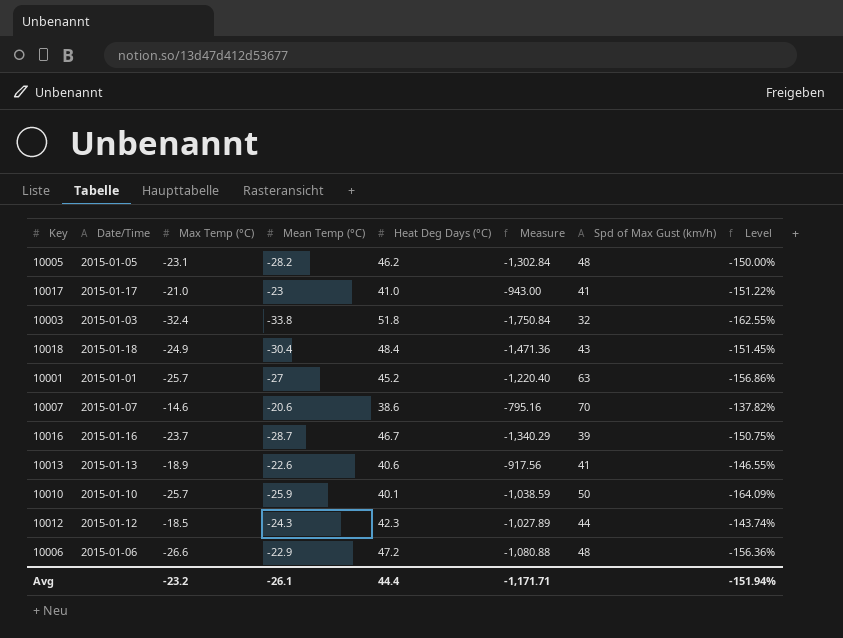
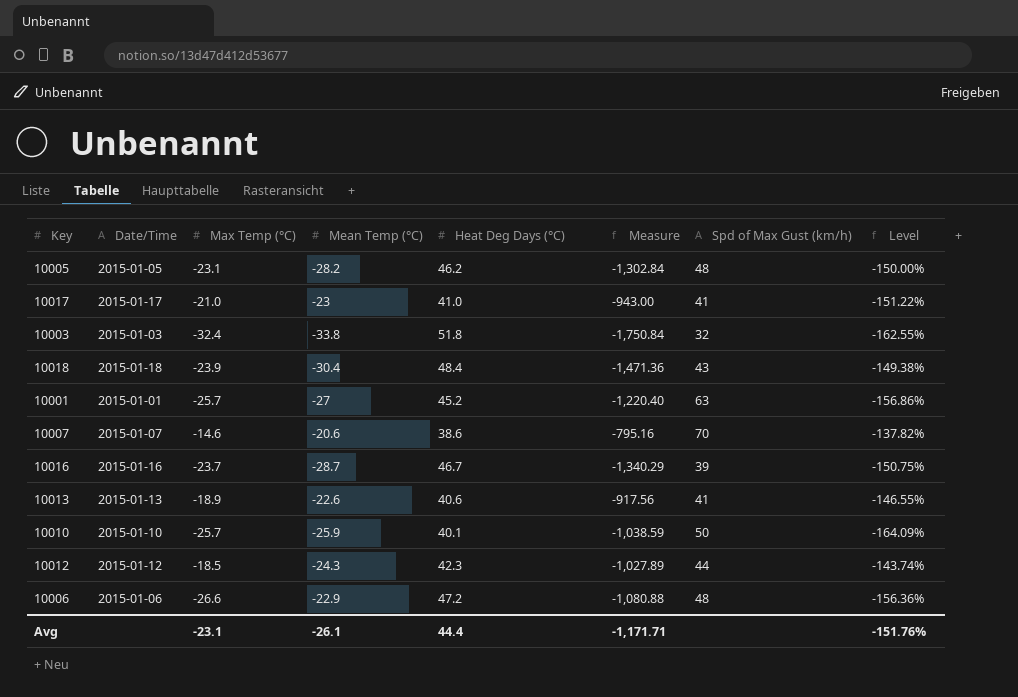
10018 | Max Temp (°C): -24.9 -> -23.9
10018 | Level: -151.45% -> -149.38%
Avg | Max Temp (°C): -23.2 -> -23.1
Avg | Level: -151.94% -> -151.76%

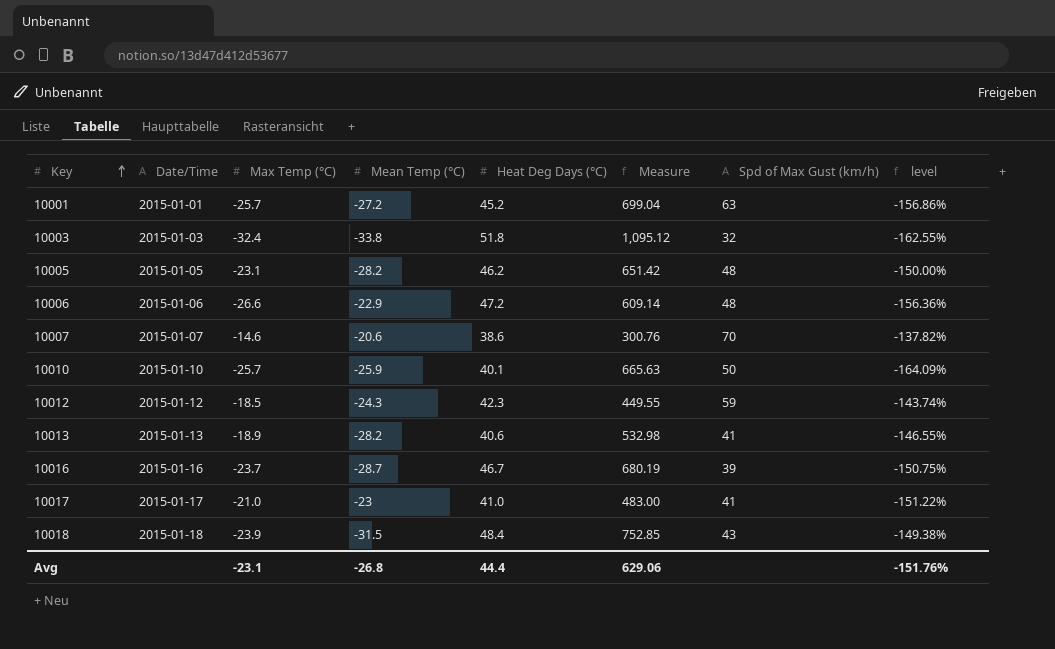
row order: none -> Key ascending
column Measure | formula: [Mean Temp (°C)] * [Heat Deg Days (°C)] -> [Max Temp (°C)] * [Mean Temp (°C)]
column name: Level -> level
10001 | Mean Temp (°C): -27 -> -27.2
10012 | Spd of Max Gust (km/h): 44 -> 59
10013 | Mean Temp (°C): -22.6 -> -28.2
10018 | Mean Temp (°C): -30.4 -> -31.5
Avg | Mean Temp (°C): -26.1 -> -26.8
Avg | Measure: -1,171.71 -> 629.06

